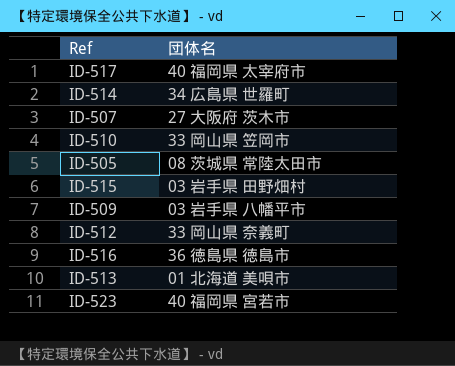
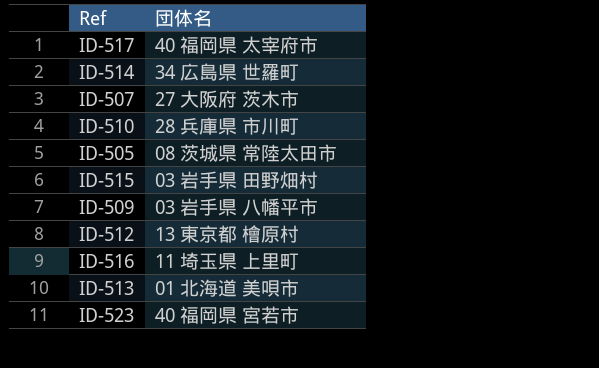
ID-510 | 団体名: 33 岡山県 笠岡市 -> 28 兵庫県 市川町
ID-512 | 団体名: 33 岡山県 奈義町 -> 13 東京都 檜原村
ID-516 | 団体名: 36 徳島県 徳島市 -> 11 埼玉県 上里町

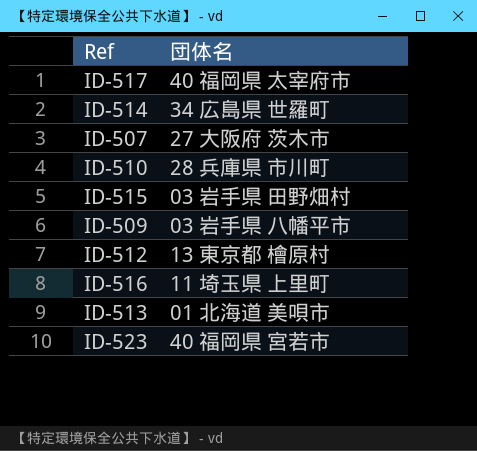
row ID-505: 08 茨城県 常陸太田市 -> none

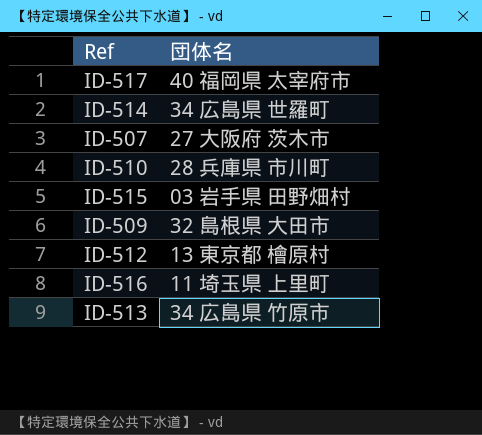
row ID-523: 40 福岡県 宮若市 -> none
ID-509 | 団体名: 03 岩手県 八幡平市 -> 32 島根県 大田市
ID-513 | 団体名: 01 北海道 美唄市 -> 34 広島県 竹原市

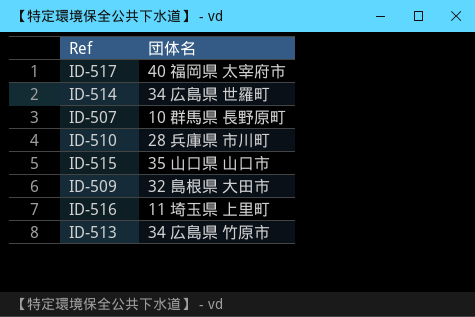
row ID-512: 13 東京都 檜原村 -> none
ID-507 | 団体名: 27 大阪府 茨木市 -> 10 群馬県 長野原町
ID-515 | 団体名: 03 岩手県 田野畑村 -> 35 山口県 山口市

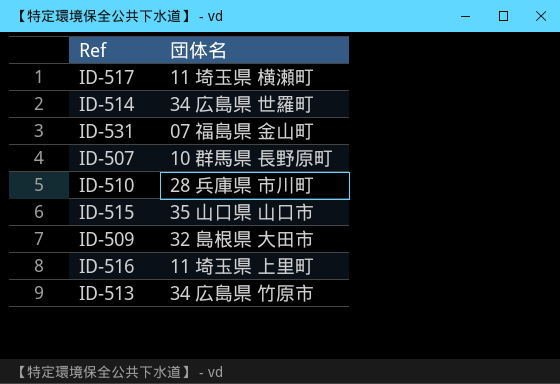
ID-517 | 団体名: 40 福岡県 太宰府市 -> 11 埼玉県 横瀬町
row ID-531: none -> 07 福島県 金山町

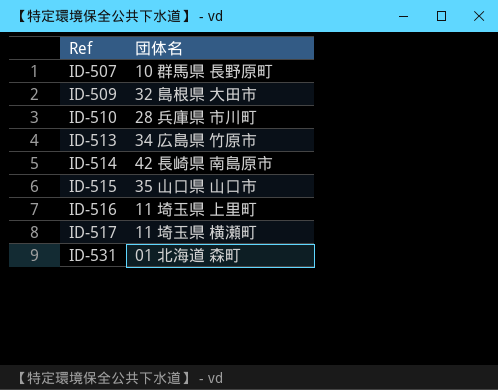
row order: none -> Ref ascending
ID-514 | 団体名: 34 広島県 世羅町 -> 42 長崎県 南島原市
ID-531 | 団体名: 07 福島県 金山町 -> 01 北海道 森町

